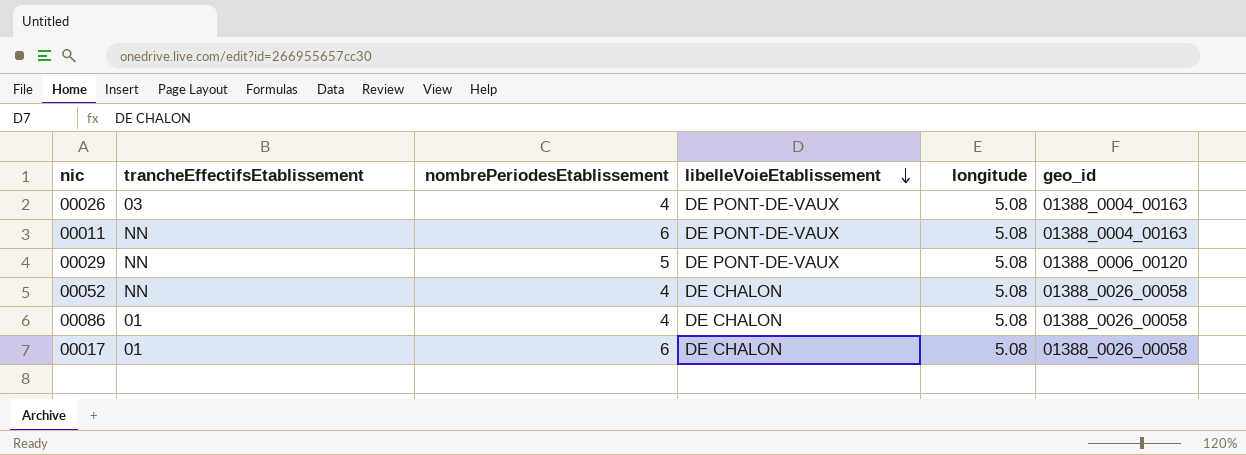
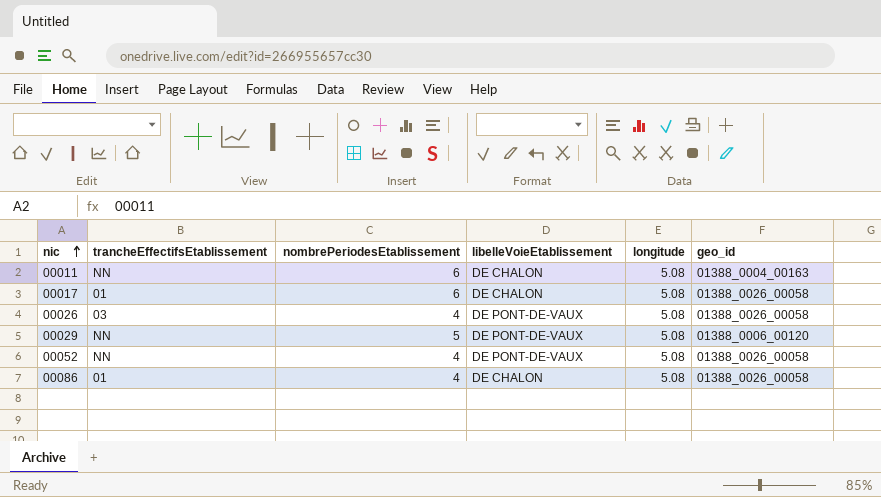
row order: libelleVoieEtablissement descending -> nic ascending
00011 | libelleVoieEtablissement: DE PONT-DE-VAUX -> DE CHALON
00026 | geo_id: 01388_0004_00163 -> 01388_0026_00058
00052 | libelleVoieEtablissement: DE CHALON -> DE PONT-DE-VAUX

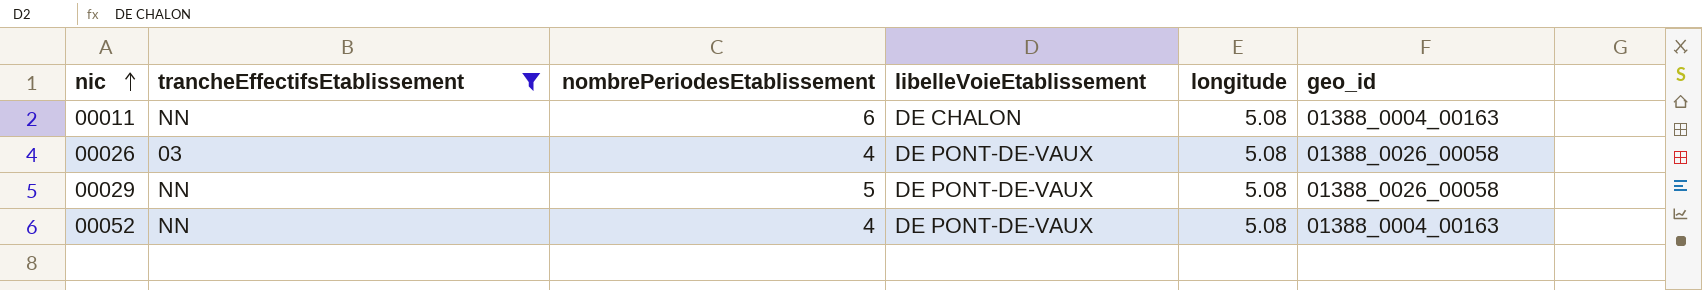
filter: none -> trancheEffectifsEtablissement != 01
00029 | geo_id: 01388_0006_00120 -> 01388_0026_00058
00052 | geo_id: 01388_0026_00058 -> 01388_0004_00163

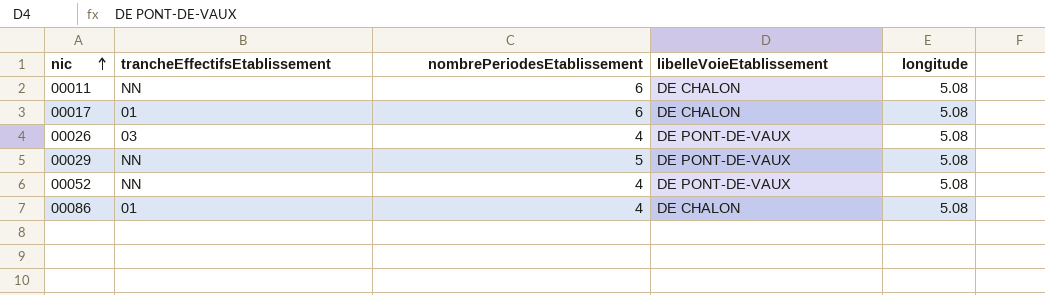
filter: trancheEffectifsEtablissement != 01 -> none
column geo_id | position: 6 -> none

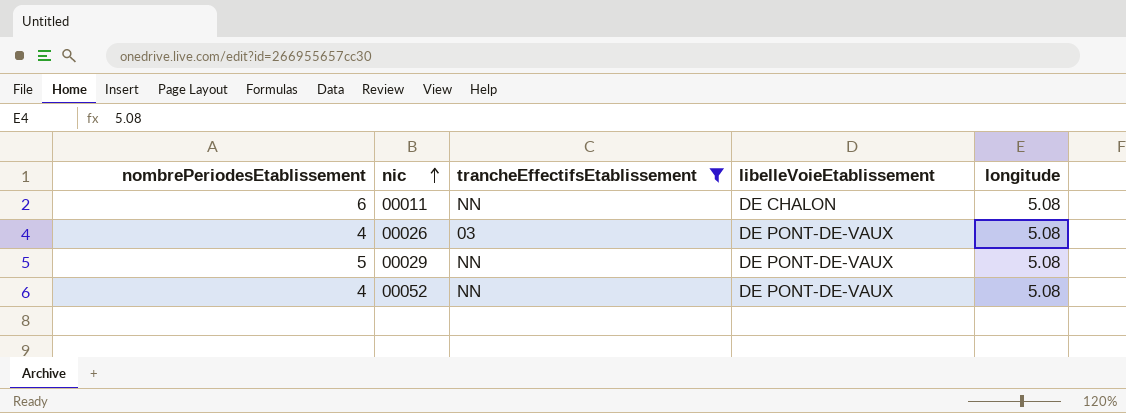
filter: none -> trancheEffectifsEtablissement != 01
column nombrePeriodesEtablissement | position: 3 -> 1

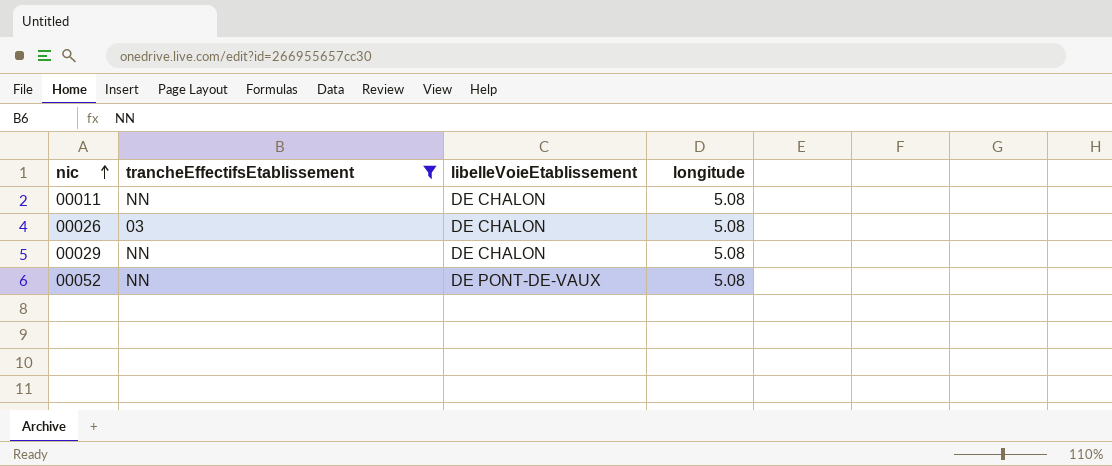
column nombrePeriodesEtablissement | position: 1 -> none
00026 | libelleVoieEtablissement: DE PONT-DE-VAUX -> DE CHALON
00029 | libelleVoieEtablissement: DE PONT-DE-VAUX -> DE CHALON

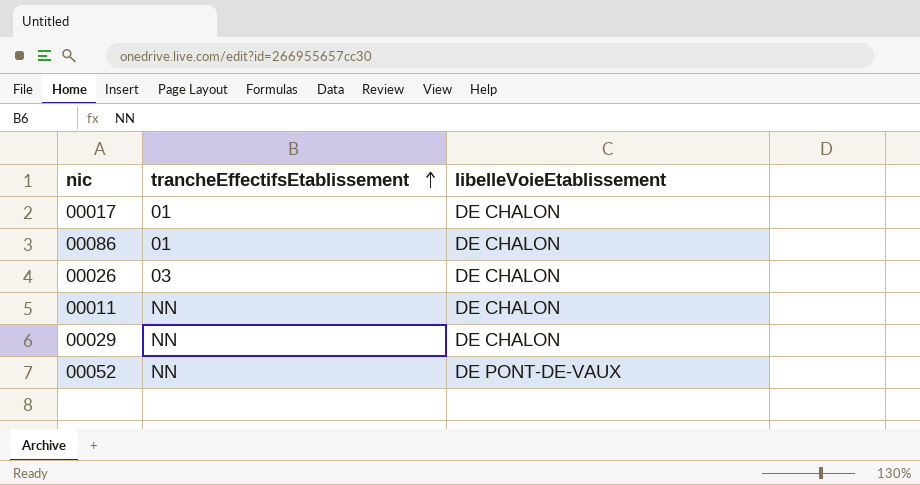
filter: trancheEffectifsEtablissement != 01 -> none
row order: nic ascending -> trancheEffectifsEtablissement ascending
column longitude | position: 4 -> none

